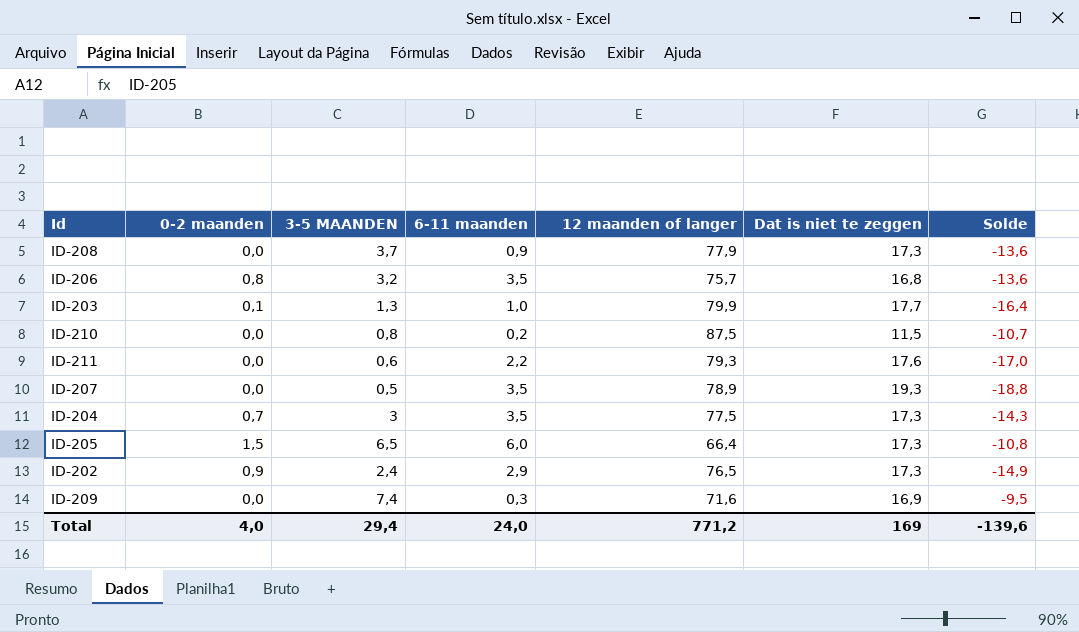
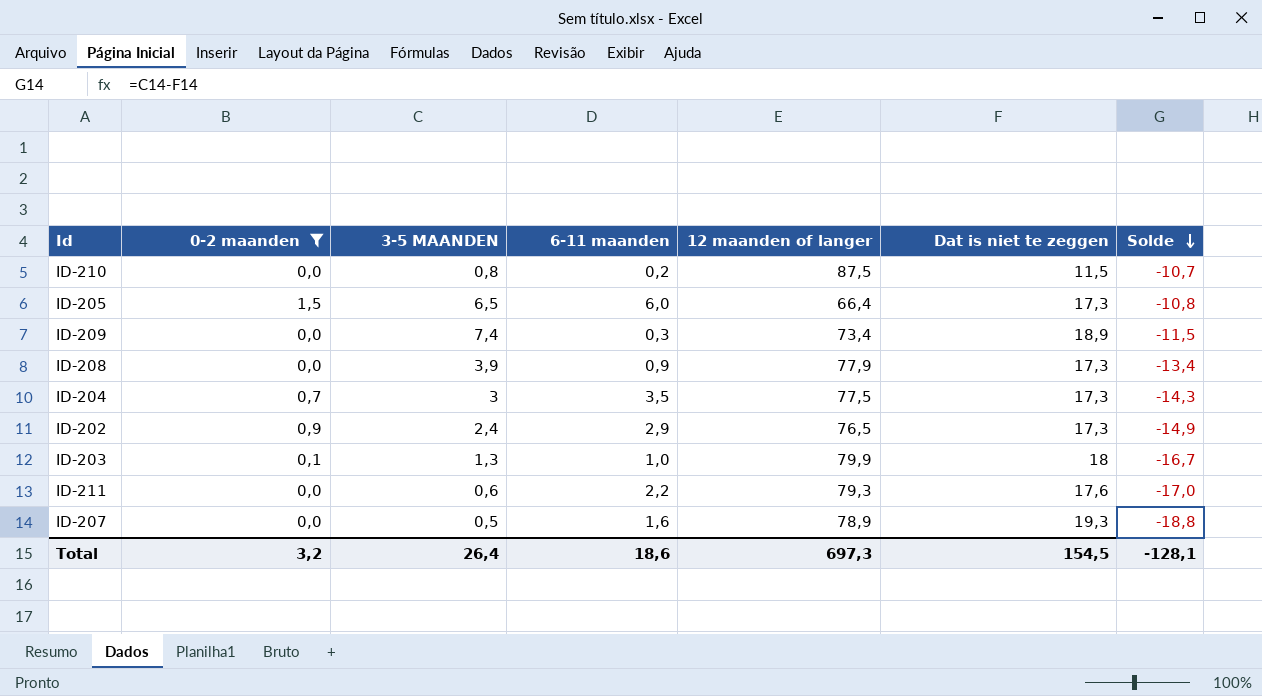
filter: none -> 0-2 maanden != 0,8
row order: none -> Solde descending
ID-209 | 12 maanden of langer: 71,6 -> 73,4
ID-209 | Dat is niet te zeggen: 16,9 -> 18,9
ID-209 | Solde: -9,5 -> -11,5
ID-208 | 3-5 MAANDEN: 3,7 -> 3,9
ID-208 | Solde: -13,6 -> -13,4
ID-203 | Dat is niet te zeggen: 17,7 -> 18
ID-203 | Solde: -16,4 -> -16,7
ID-207 | 6-11 maanden: 3,5 -> 1,6
Total | 0-2 maanden: 4,0 -> 3,2
Total | 3-5 MAANDEN: 29,4 -> 26,4
Total | 6-11 maanden: 24,0 -> 18,6
Total | 12 maanden of langer: 771,2 -> 697,3
Total | Dat is niet te zeggen: 169 -> 154,5
Total | Solde: -139,6 -> -128,1

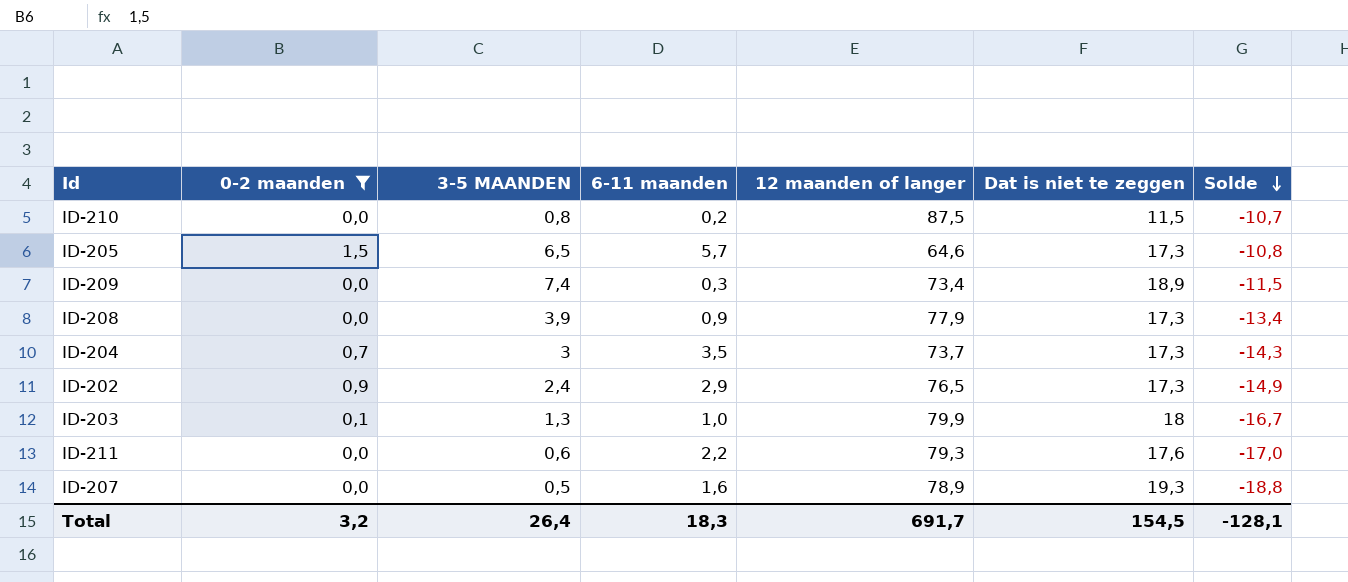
ID-205 | 6-11 maanden: 6,0 -> 5,7
ID-205 | 12 maanden of langer: 66,4 -> 64,6
ID-204 | 12 maanden of langer: 77,5 -> 73,7
Total | 6-11 maanden: 18,6 -> 18,3
Total | 12 maanden of langer: 697,3 -> 691,7

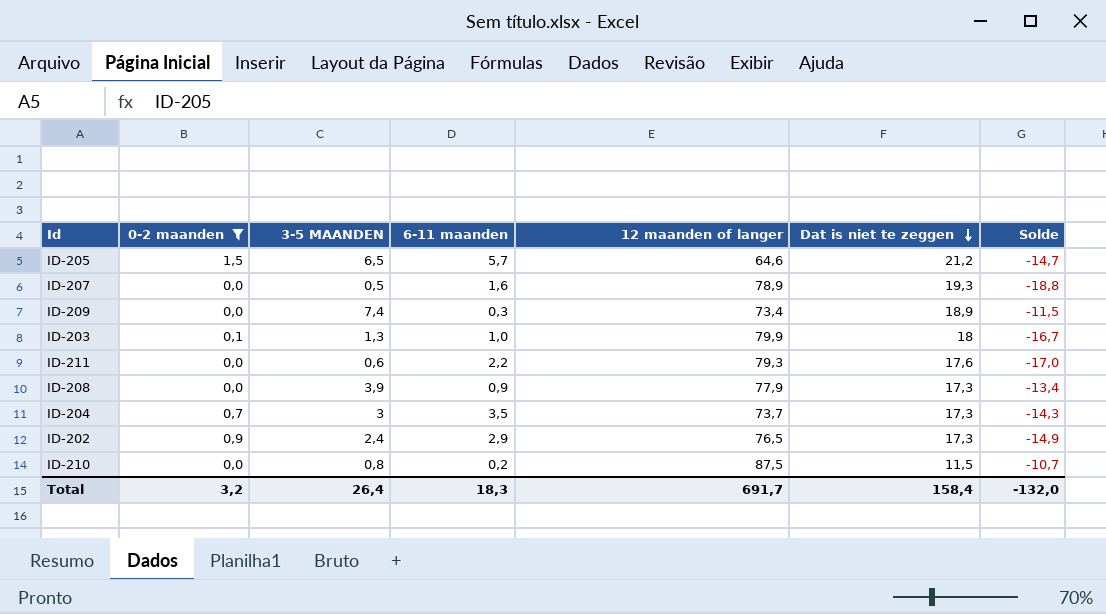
row order: Solde descending -> Dat is niet te zeggen descending
ID-205 | Dat is niet te zeggen: 17,3 -> 21,2
ID-205 | Solde: -10,8 -> -14,7
Total | Dat is niet te zeggen: 154,5 -> 158,4
Total | Solde: -128,1 -> -132,0

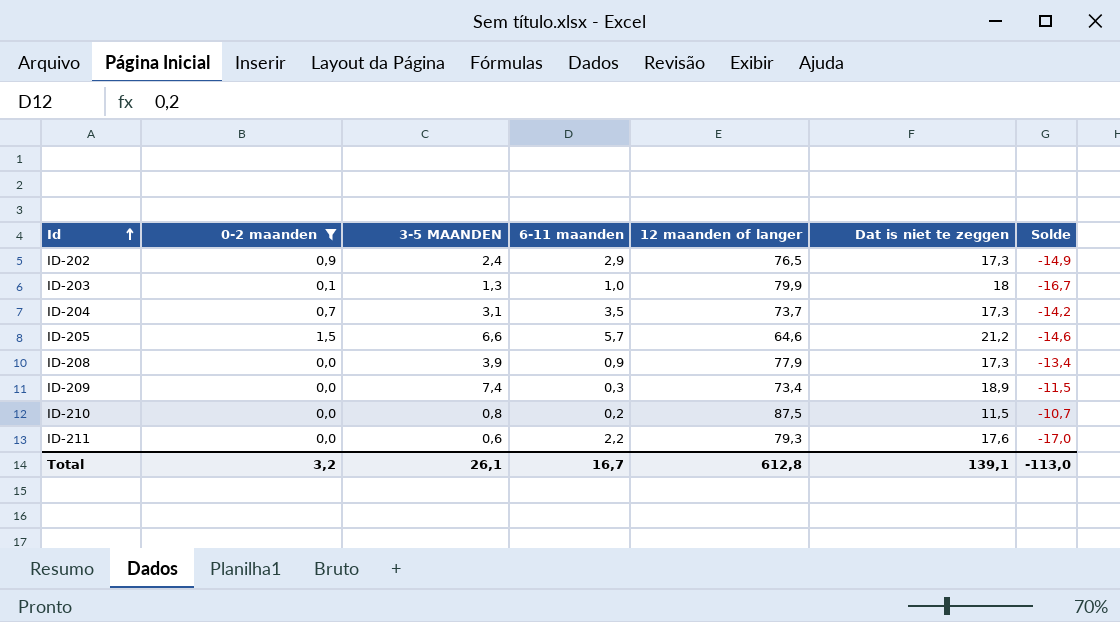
row order: Dat is niet te zeggen descending -> Id ascending
row ID-207: 0,0 | 0,5 | 1,6 | 78,9 | 19,3 | -18,8 -> none
ID-204 | 3-5 MAANDEN: 3 -> 3,1
ID-204 | Solde: -14,3 -> -14,2
ID-205 | 3-5 MAANDEN: 6,5 -> 6,6
ID-205 | Solde: -14,7 -> -14,6
Total | 3-5 MAANDEN: 26,4 -> 26,1
Total | 6-11 maanden: 18,3 -> 16,7
Total | 12 maanden of langer: 691,7 -> 612,8
Total | Dat is niet te zeggen: 158,4 -> 139,1
Total | Solde: -132,0 -> -113,0

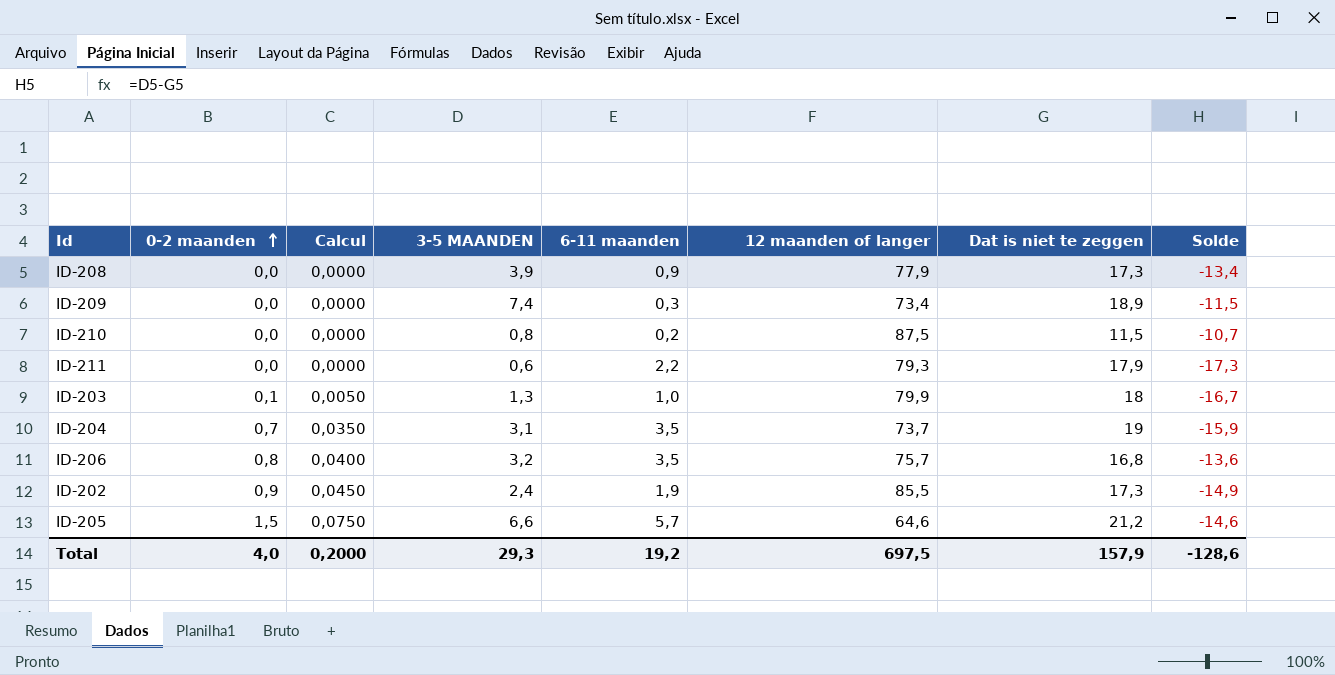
filter: 0-2 maanden != 0,8 -> none
row order: Id ascending -> 0-2 maanden ascending
column Calcul | formula: none -> [0-2 maanden] * 0,05
ID-211 | Dat is niet te zeggen: 17,6 -> 17,9
ID-211 | Solde: -17,0 -> -17,3
ID-204 | Dat is niet te zeggen: 17,3 -> 19
ID-204 | Solde: -14,2 -> -15,9
ID-202 | 6-11 maanden: 2,9 -> 1,9
ID-202 | 12 maanden of langer: 76,5 -> 85,5
Total | 0-2 maanden: 3,2 -> 4,0
Total | 3-5 MAANDEN: 26,1 -> 29,3
Total | 6-11 maanden: 16,7 -> 19,2
Total | 12 maanden of langer: 612,8 -> 697,5
Total | Dat is niet te zeggen: 139,1 -> 157,9
Total | Solde: -113,0 -> -128,6

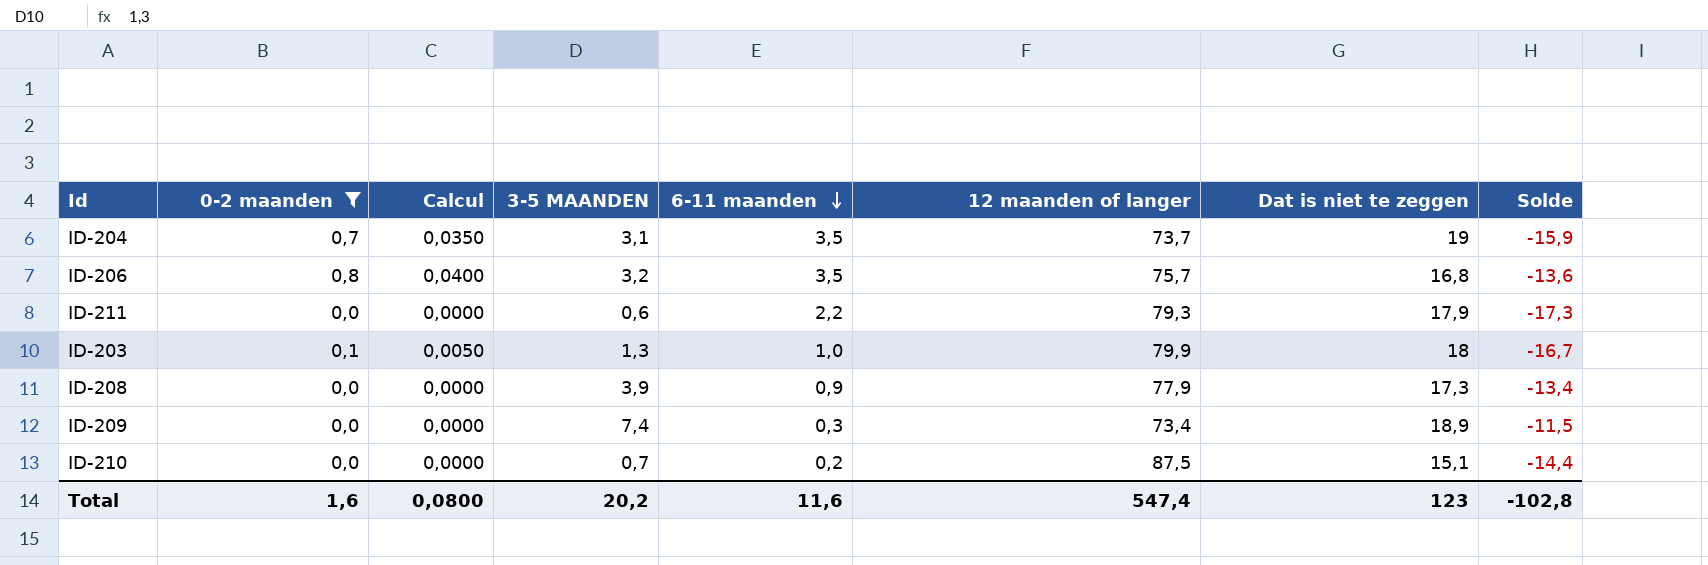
filter: none -> 0-2 maanden <= 0,8
row order: 0-2 maanden ascending -> 6-11 maanden descending
ID-210 | 3-5 MAANDEN: 0,8 -> 0,7
ID-210 | Dat is niet te zeggen: 11,5 -> 15,1
ID-210 | Solde: -10,7 -> -14,4
Total | 0-2 maanden: 4,0 -> 1,6
Total | Calcul: 0,2000 -> 0,0800
Total | 3-5 MAANDEN: 29,3 -> 20,2
Total | 6-11 maanden: 19,2 -> 11,6
Total | 12 maanden of langer: 697,5 -> 547,4
Total | Dat is niet te zeggen: 157,9 -> 123
Total | Solde: -128,6 -> -102,8

